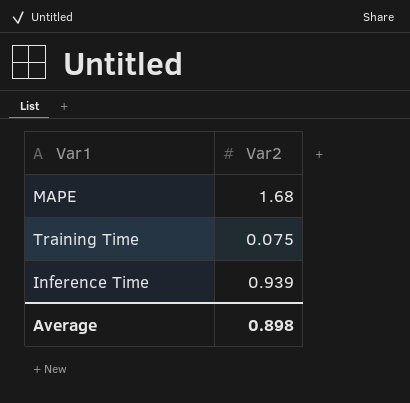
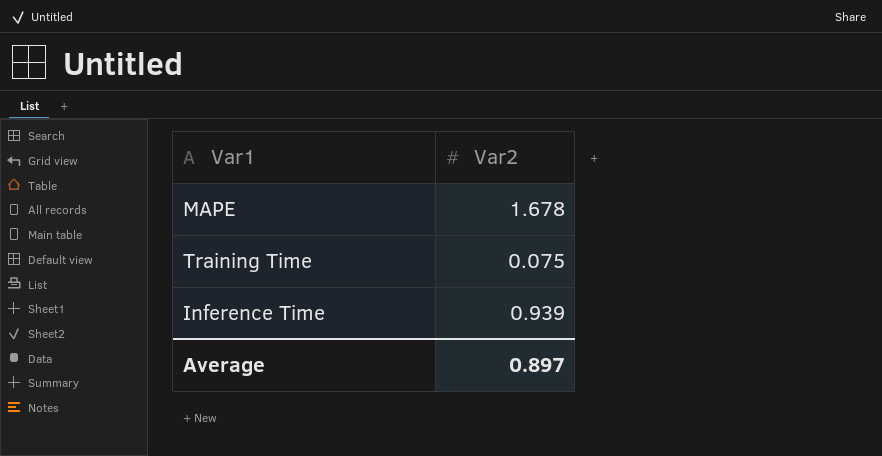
MAPE | Var2: 1.68 -> 1.678
Average | Var2: 0.898 -> 0.897

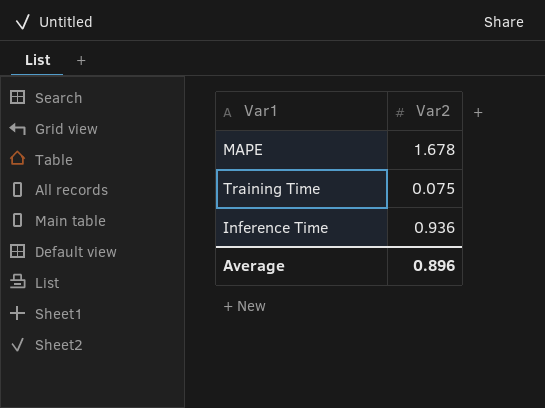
Inference Time | Var2: 0.939 -> 0.936
Average | Var2: 0.897 -> 0.896

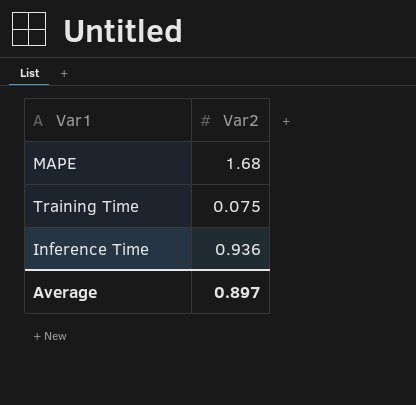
MAPE | Var2: 1.678 -> 1.68
Average | Var2: 0.896 -> 0.897

